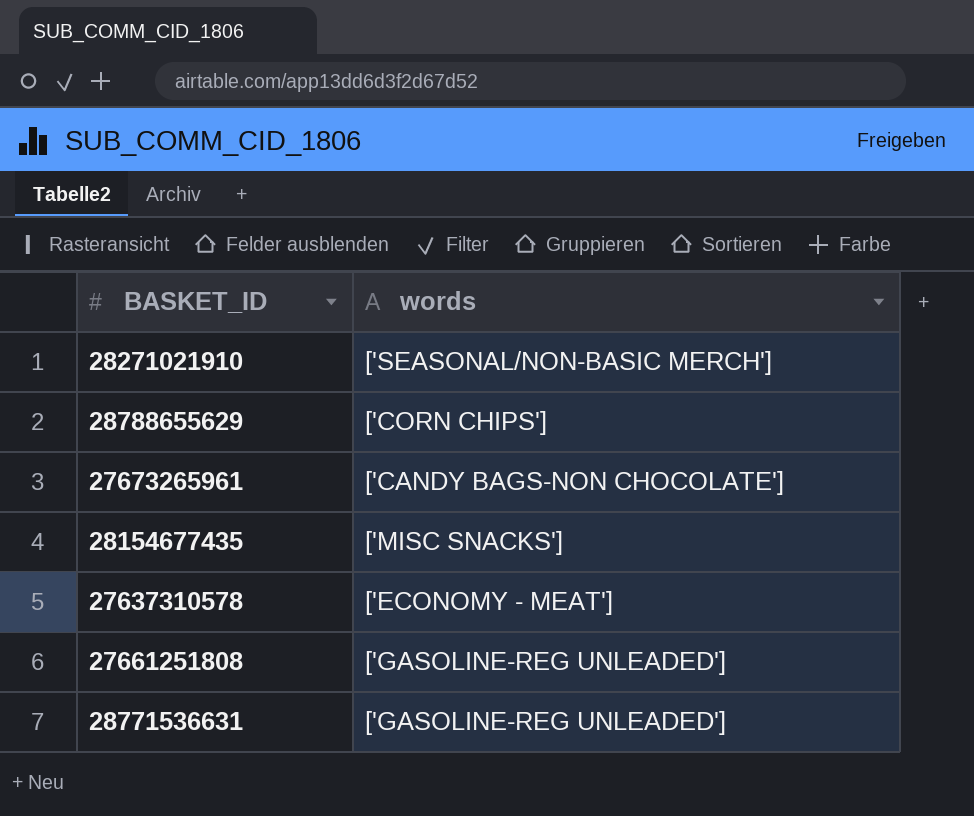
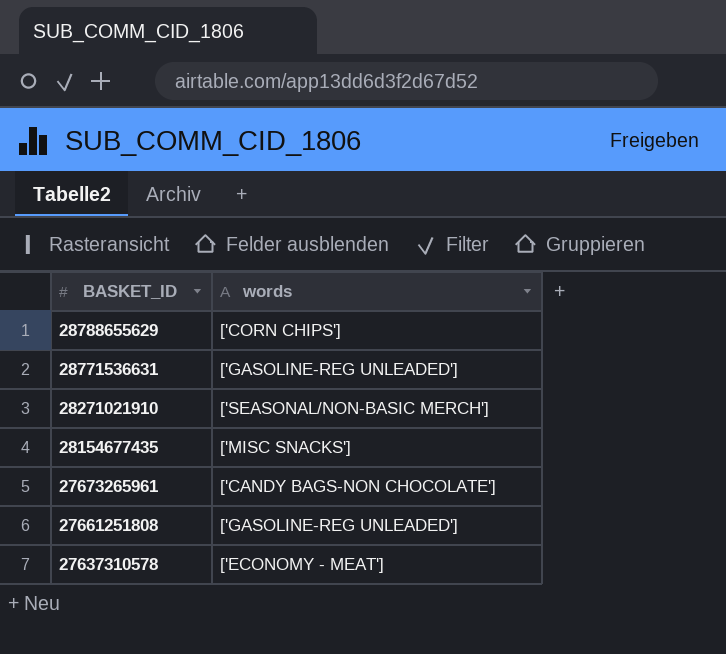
row order: none -> BASKET_ID descending

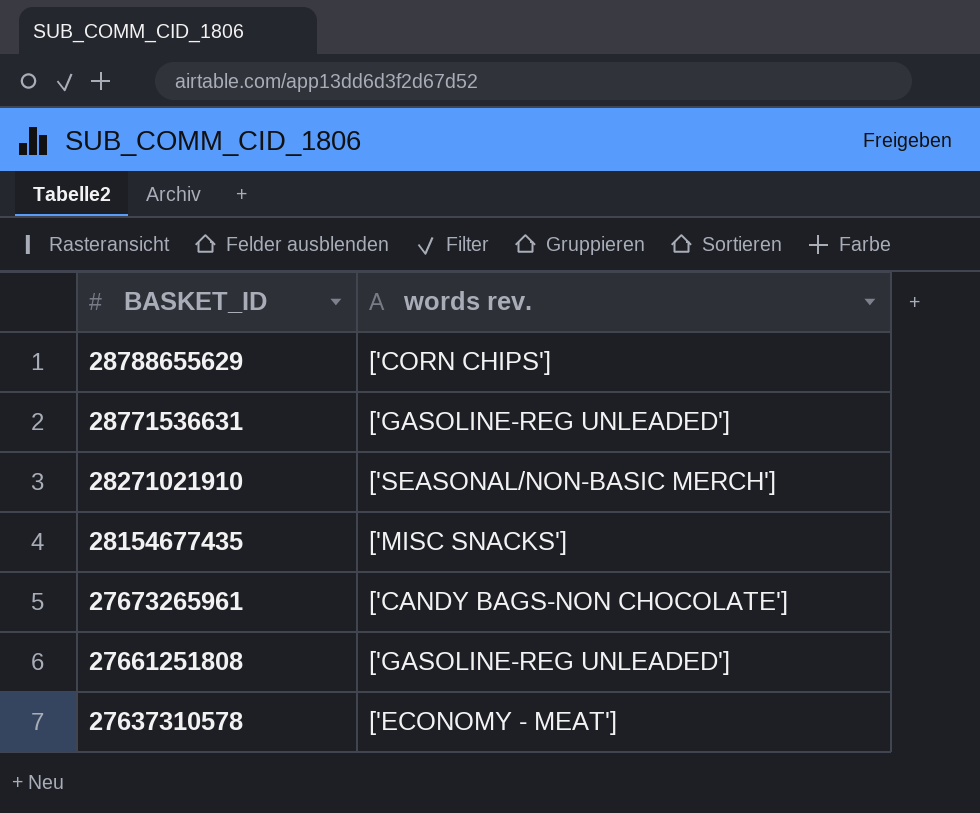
column name: words -> words rev.

